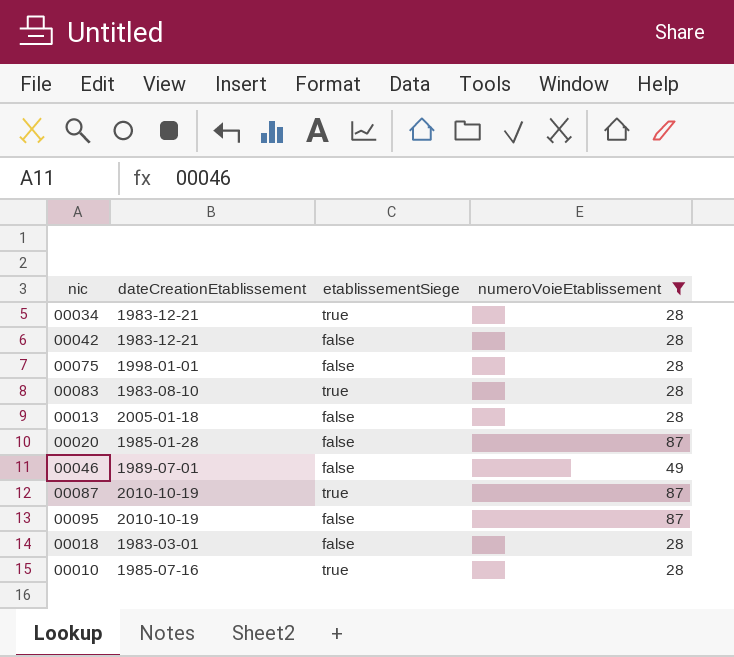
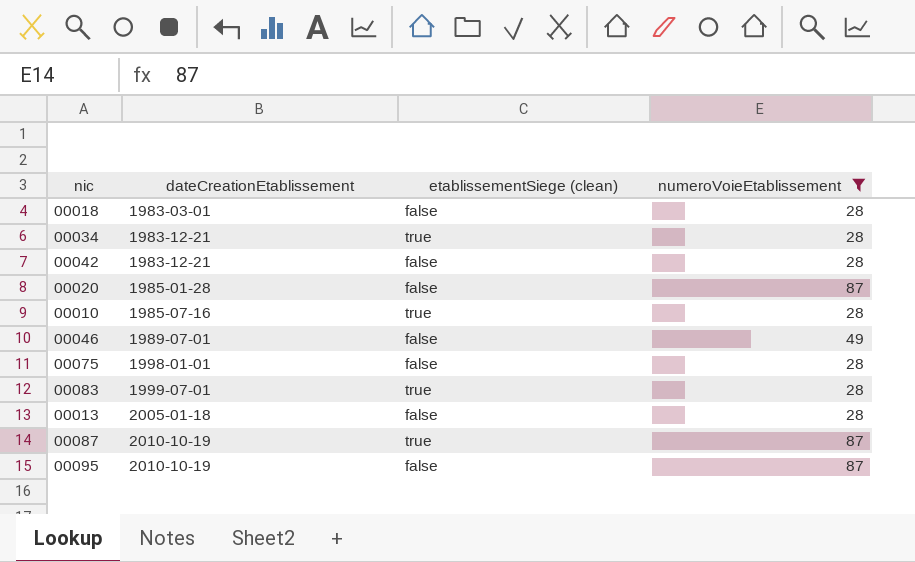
row order: none -> dateCreationEtablissement ascending
column name: etablissementSiege -> etablissementSiege (clean)
00083 | dateCreationEtablissement: 1983-08-10 -> 1999-07-01

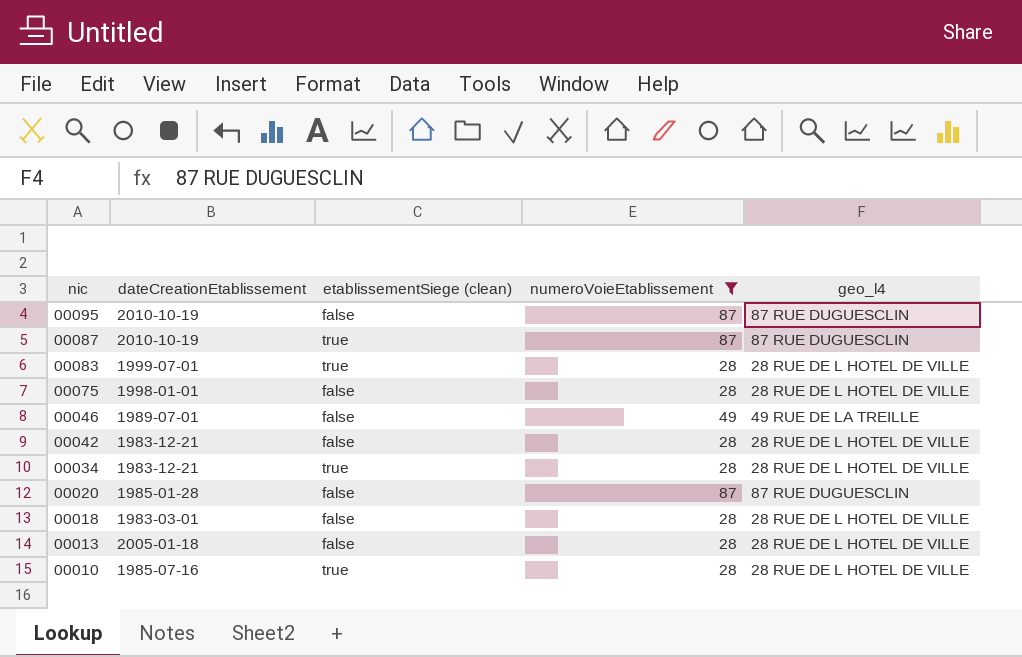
row order: dateCreationEtablissement ascending -> nic descending
column geo_l4 | position: none -> 5

